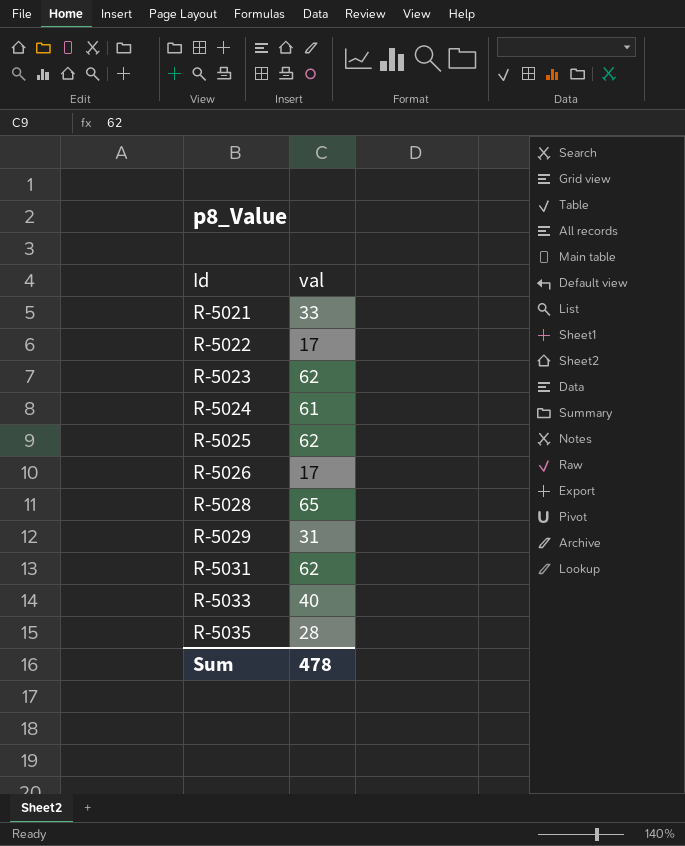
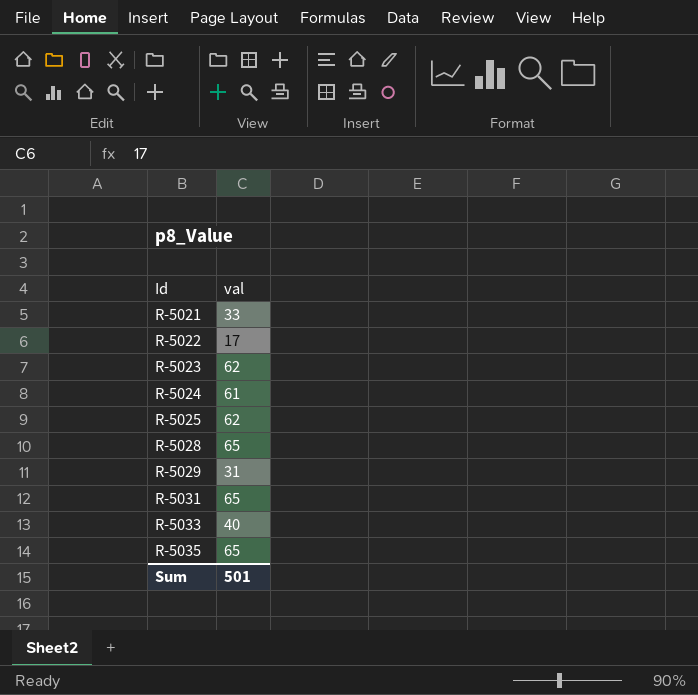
row R-5026: 17 -> none
R-5031 | val: 62 -> 65
R-5035 | val: 28 -> 65
Sum | val: 478 -> 501

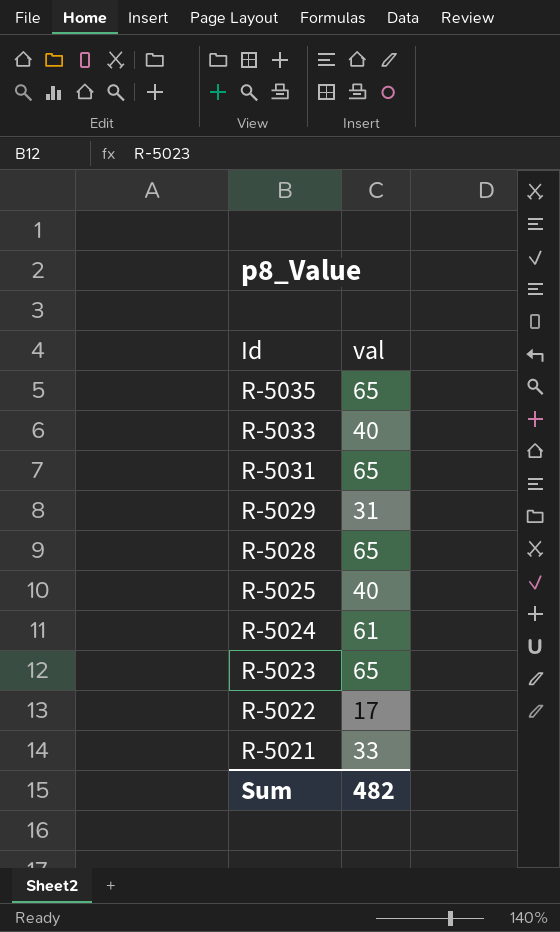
row order: Id ascending -> Id descending
R-5025 | val: 62 -> 40
R-5023 | val: 62 -> 65
Sum | val: 501 -> 482

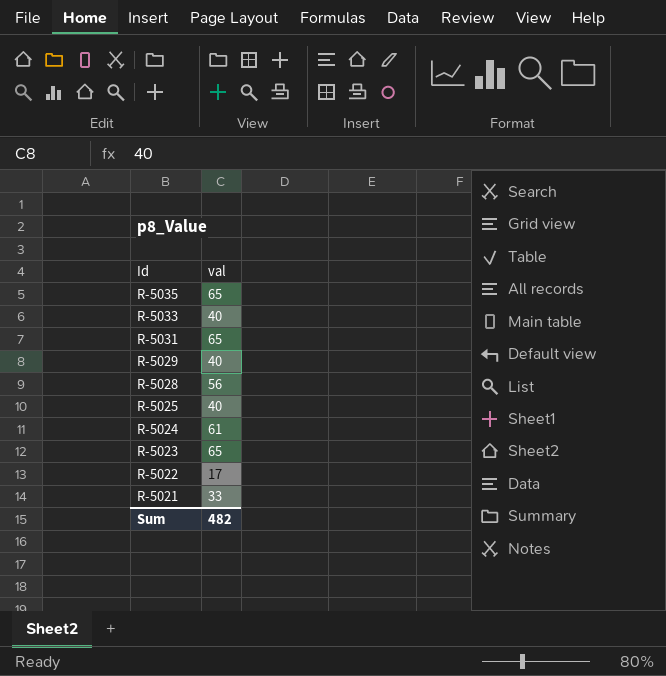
R-5029 | val: 31 -> 40
R-5028 | val: 65 -> 56

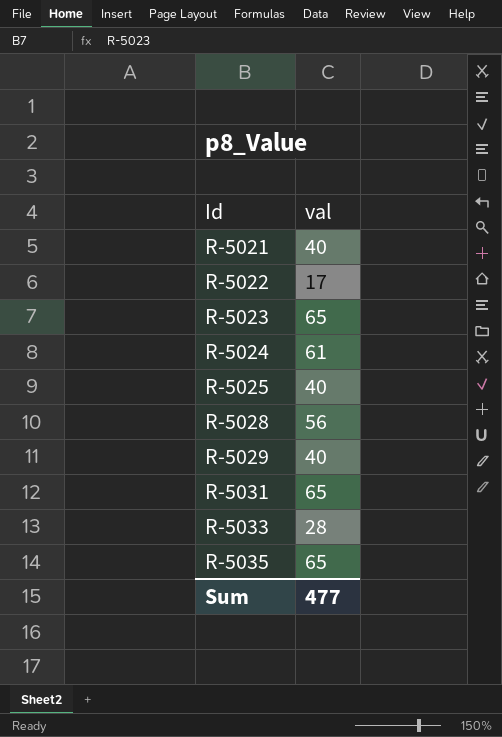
row order: Id descending -> Id ascending
R-5021 | val: 33 -> 40
R-5033 | val: 40 -> 28
Sum | val: 482 -> 477

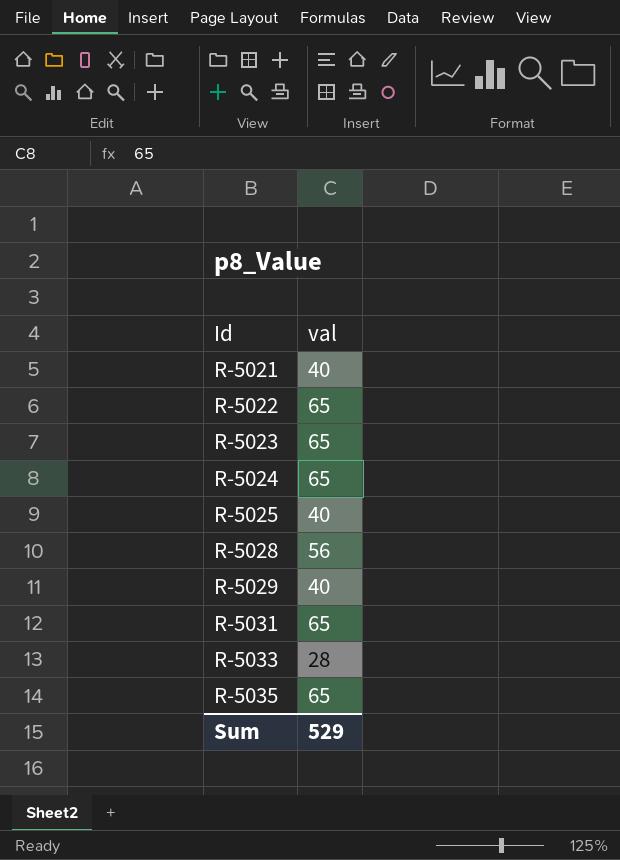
R-5022 | val: 17 -> 65
R-5024 | val: 61 -> 65
Sum | val: 477 -> 529

